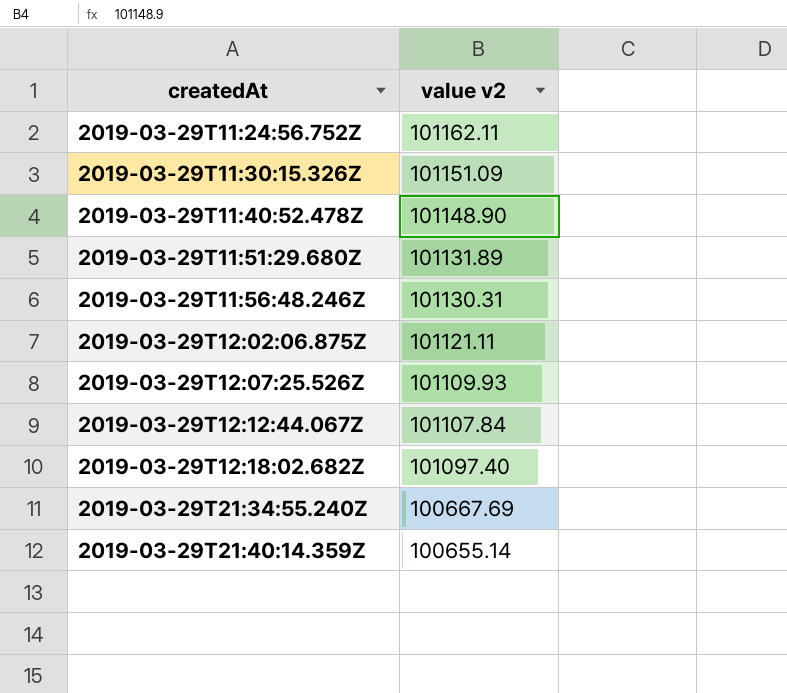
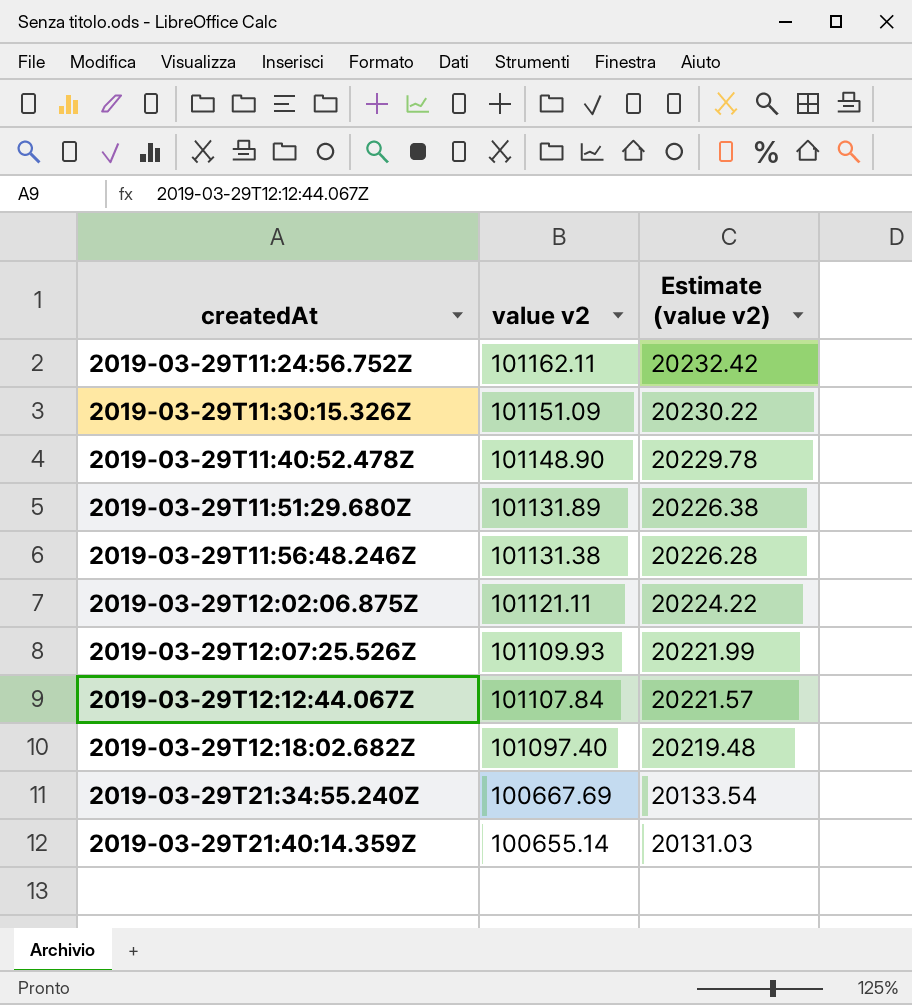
column Estimate (value v2) | formula: none -> [value v2] * 0.2
2019-03-29T11:56:48.246Z | value v2: 101130.31 -> 101131.38

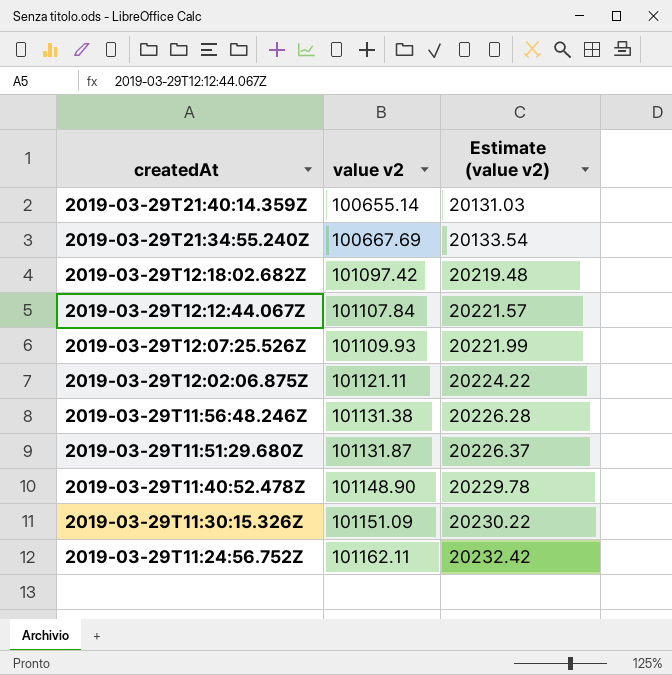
row order: createdAt ascending -> createdAt descending
2019-03-29T12:18:02.682Z | value v2: 101097.40 -> 101097.42
2019-03-29T11:51:29.680Z | value v2: 101131.89 -> 101131.87
2019-03-29T11:51:29.680Z | Estimate (value v2): 20226.38 -> 20226.37

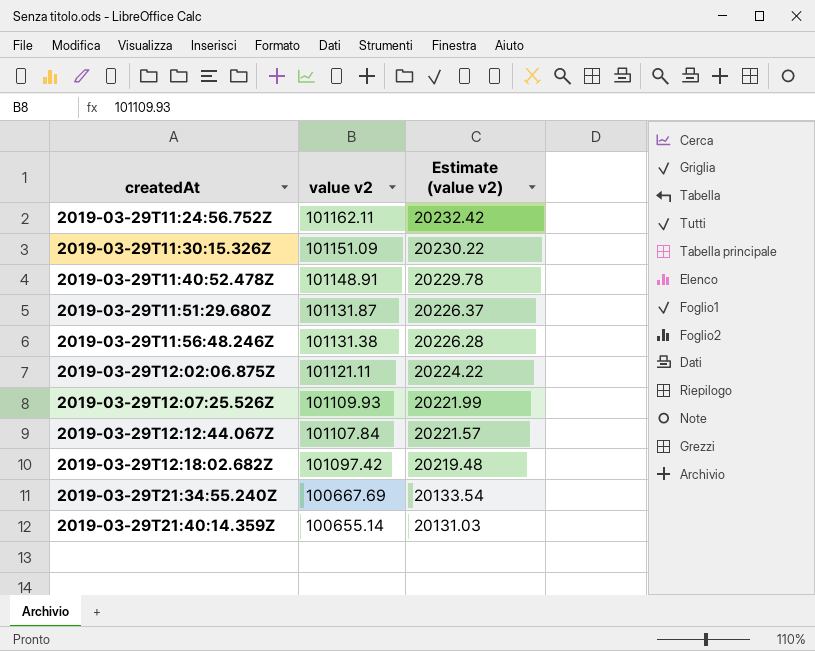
row order: createdAt descending -> createdAt ascending
2019-03-29T11:40:52.478Z | value v2: 101148.90 -> 101148.91

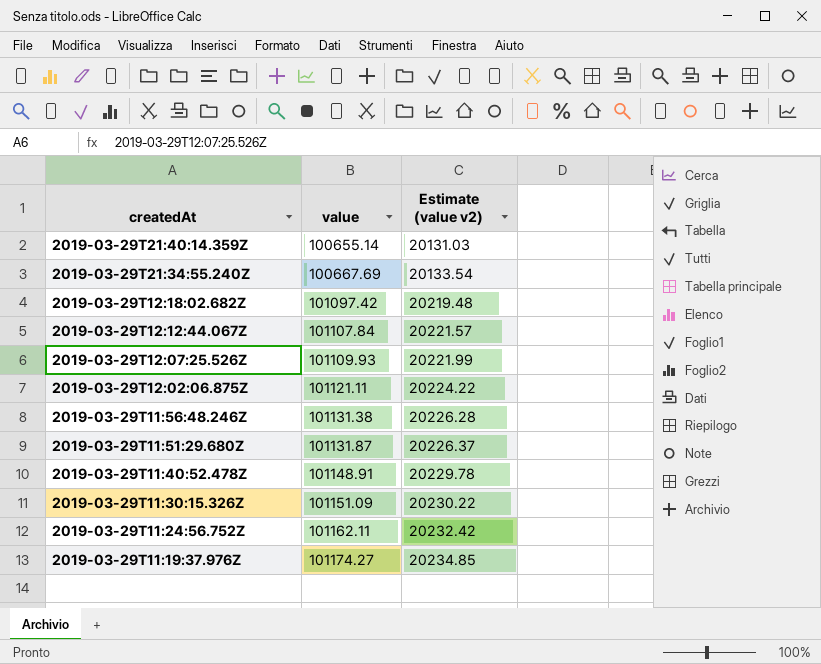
row order: createdAt ascending -> createdAt descending
column name: value v2 -> value
row 2019-03-29T11:19:37.976Z: none -> 101174.27 | 20234.85

